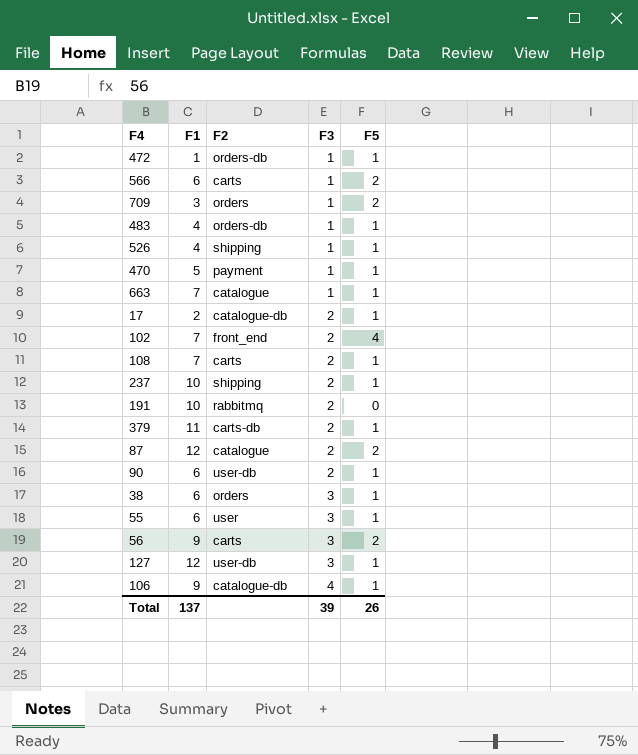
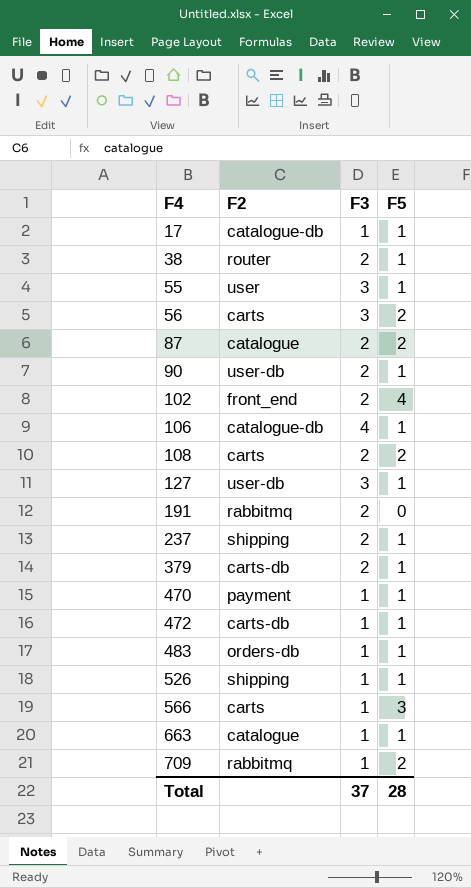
row order: F3 ascending -> F4 ascending
column F1 | position: 2 -> none
17 | F3: 2 -> 1
38 | F2: orders -> router
38 | F3: 3 -> 2
108 | F5: 1 -> 2
472 | F2: orders-db -> carts-db
566 | F5: 2 -> 3
709 | F2: orders -> rabbitmq
Total | F3: 39 -> 37
Total | F5: 26 -> 28

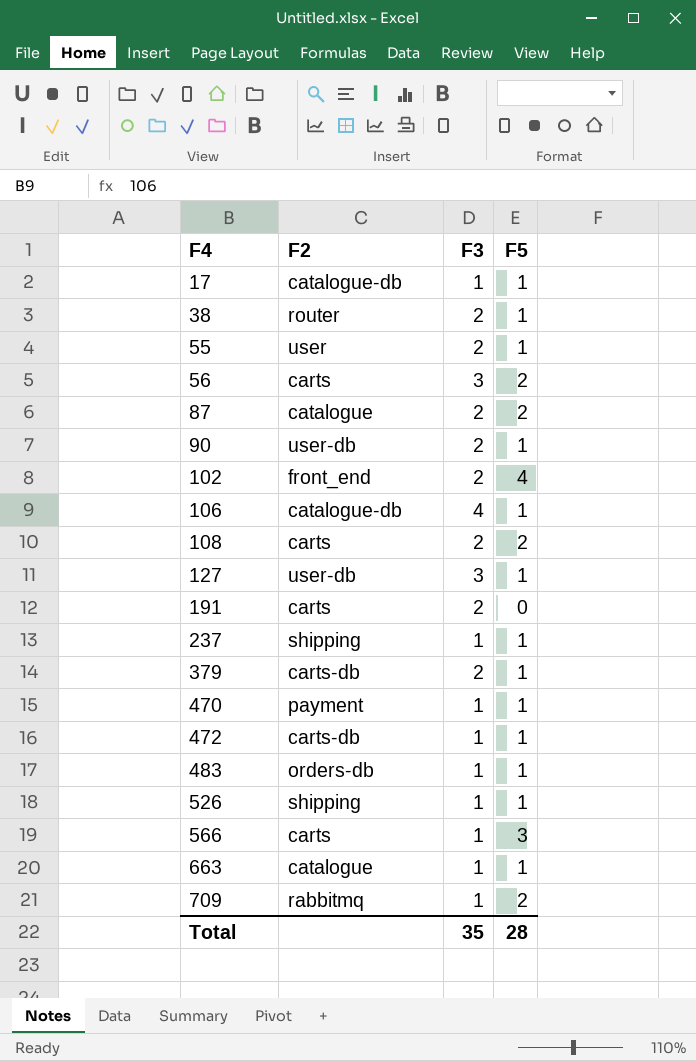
55 | F3: 3 -> 2
191 | F2: rabbitmq -> carts
237 | F3: 2 -> 1
Total | F3: 37 -> 35

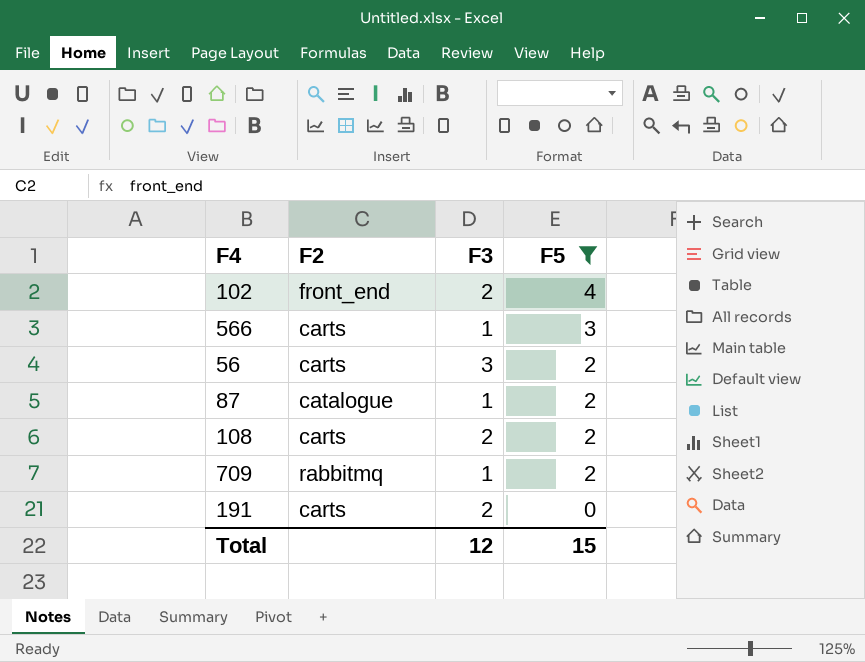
filter: none -> F5 != 1
row order: F4 ascending -> F5 descending
87 | F3: 2 -> 1
Total | F3: 35 -> 12
Total | F5: 28 -> 15

